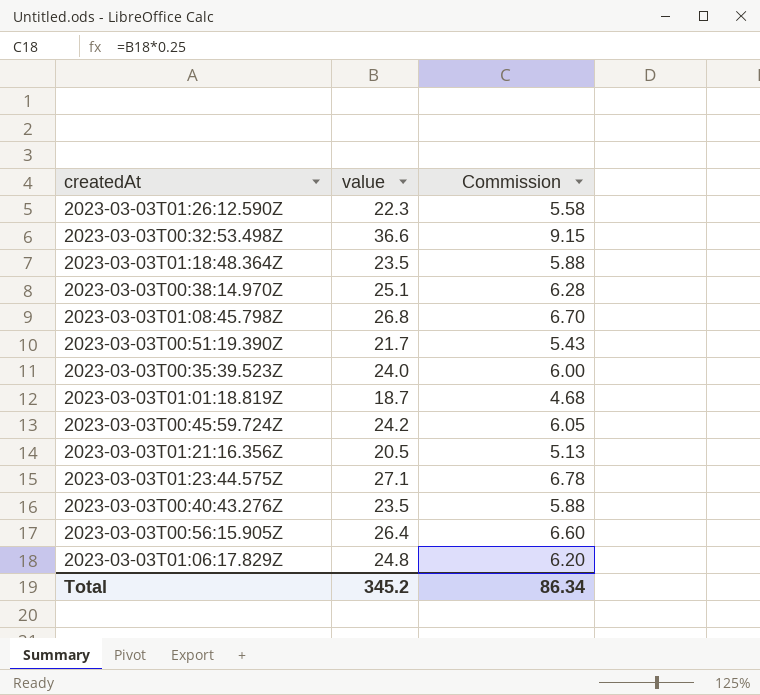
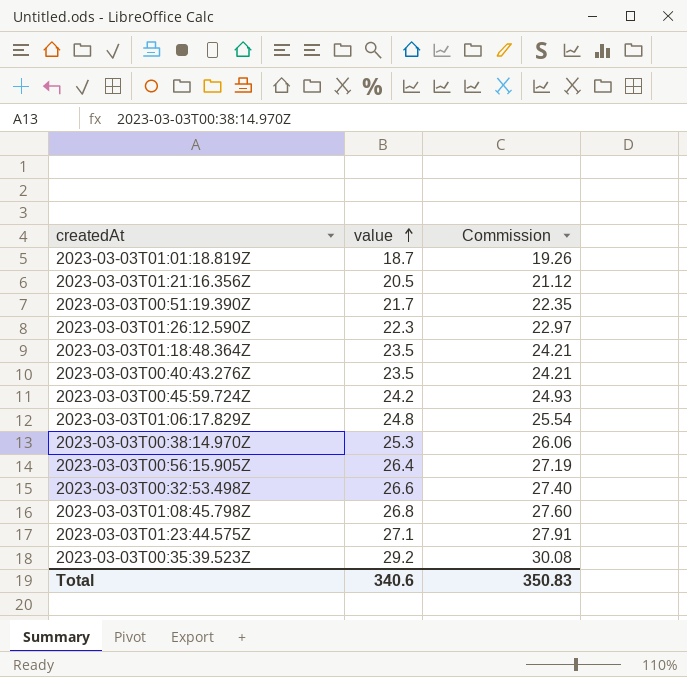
row order: none -> value ascending
column Commission | formula: [value] * 0.25 -> [value] * 1.03
2023-03-03T00:38:14.970Z | value: 25.1 -> 25.3
2023-03-03T00:32:53.498Z | value: 36.6 -> 26.6
2023-03-03T00:35:39.523Z | value: 24.0 -> 29.2
Total | value: 345.2 -> 340.6
Total | Commission: 86.34 -> 350.83

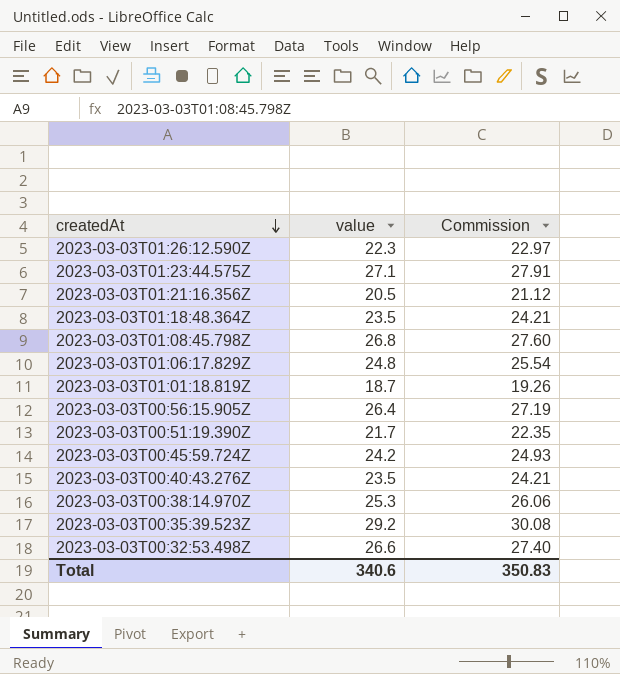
row order: value ascending -> createdAt descending

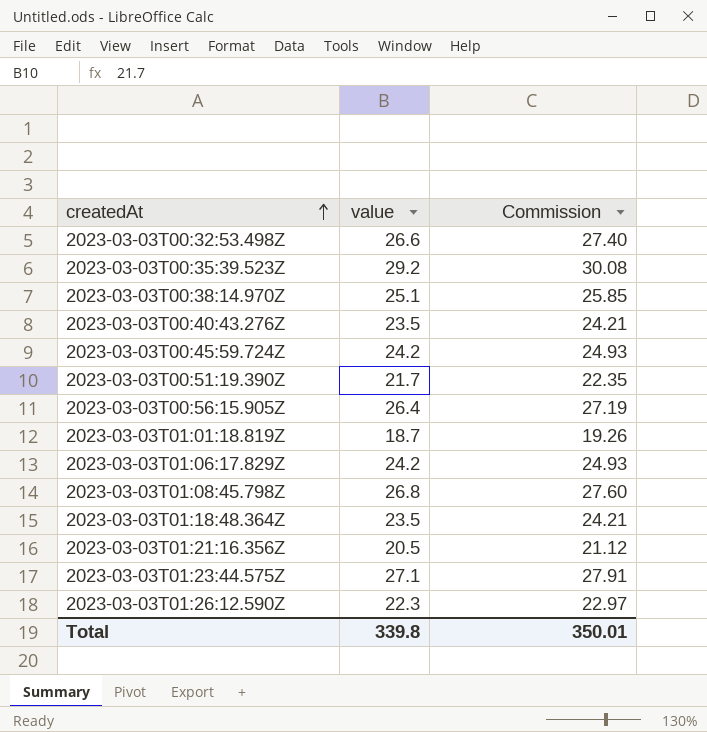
row order: createdAt descending -> createdAt ascending
2023-03-03T00:38:14.970Z | value: 25.3 -> 25.1
2023-03-03T00:38:14.970Z | Commission: 26.06 -> 25.85
2023-03-03T01:06:17.829Z | value: 24.8 -> 24.2
2023-03-03T01:06:17.829Z | Commission: 25.54 -> 24.93
Total | value: 340.6 -> 339.8
Total | Commission: 350.83 -> 350.01

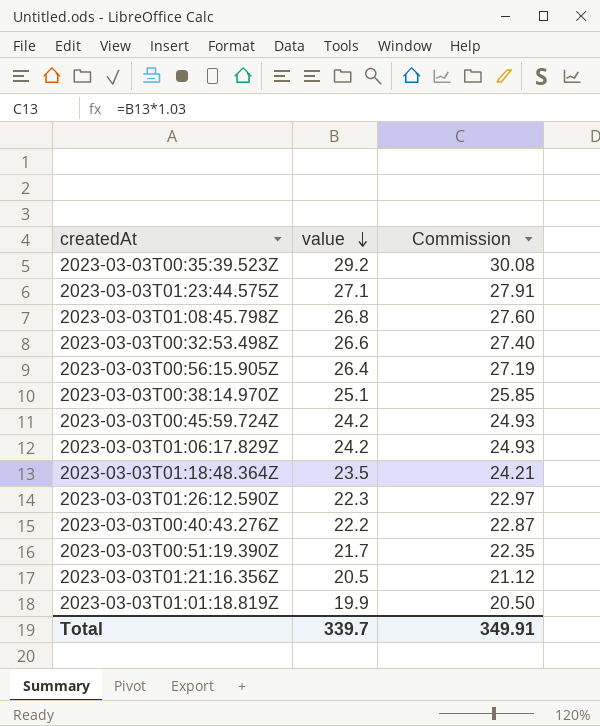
row order: createdAt ascending -> value descending
2023-03-03T00:40:43.276Z | value: 23.5 -> 22.2
2023-03-03T00:40:43.276Z | Commission: 24.21 -> 22.87
2023-03-03T01:01:18.819Z | value: 18.7 -> 19.9
2023-03-03T01:01:18.819Z | Commission: 19.26 -> 20.50
Total | value: 339.8 -> 339.7
Total | Commission: 350.01 -> 349.91

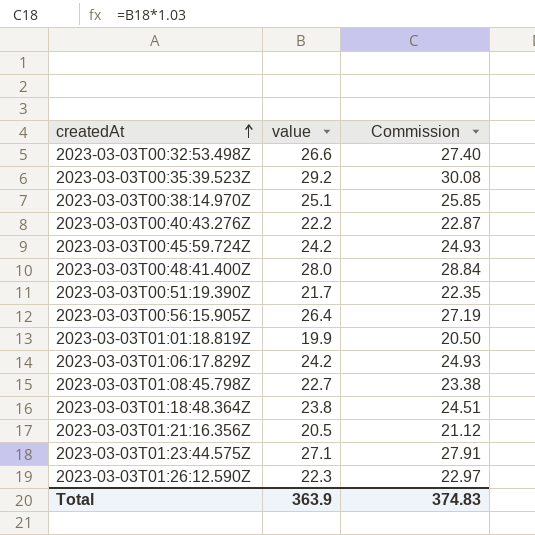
row order: value descending -> createdAt ascending
row 2023-03-03T00:48:41.400Z: none -> 28.0 | 28.84
2023-03-03T01:08:45.798Z | value: 26.8 -> 22.7
2023-03-03T01:08:45.798Z | Commission: 27.60 -> 23.38
2023-03-03T01:18:48.364Z | value: 23.5 -> 23.8
2023-03-03T01:18:48.364Z | Commission: 24.21 -> 24.51
Total | value: 339.7 -> 363.9
Total | Commission: 349.91 -> 374.83

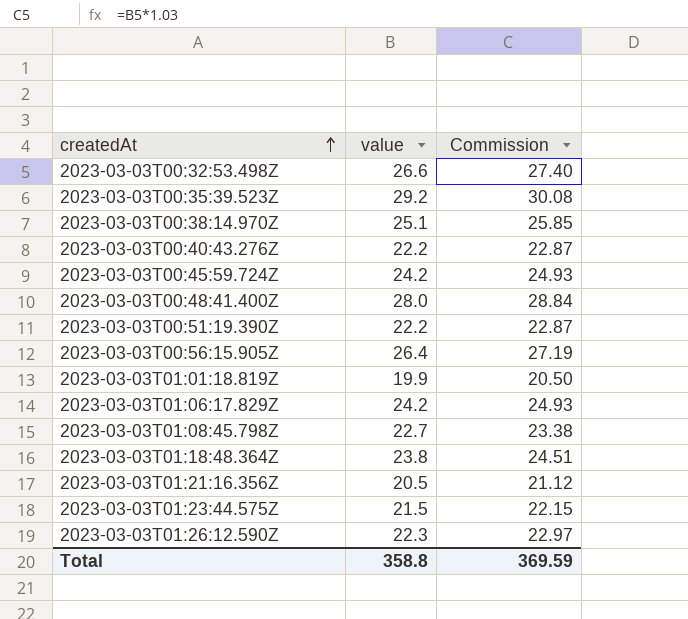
2023-03-03T00:51:19.390Z | value: 21.7 -> 22.2
2023-03-03T00:51:19.390Z | Commission: 22.35 -> 22.87
2023-03-03T01:23:44.575Z | value: 27.1 -> 21.5
2023-03-03T01:23:44.575Z | Commission: 27.91 -> 22.15
Total | value: 363.9 -> 358.8
Total | Commission: 374.83 -> 369.59

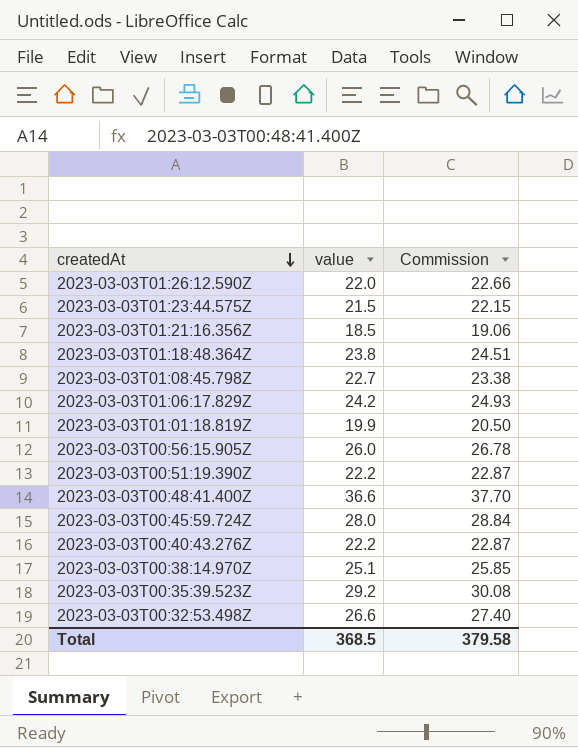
row order: createdAt ascending -> createdAt descending
2023-03-03T01:26:12.590Z | value: 22.3 -> 22.0
2023-03-03T01:26:12.590Z | Commission: 22.97 -> 22.66
2023-03-03T01:21:16.356Z | value: 20.5 -> 18.5
2023-03-03T01:21:16.356Z | Commission: 21.12 -> 19.06
2023-03-03T00:56:15.905Z | value: 26.4 -> 26.0
2023-03-03T00:56:15.905Z | Commission: 27.19 -> 26.78
2023-03-03T00:48:41.400Z | value: 28.0 -> 36.6
2023-03-03T00:48:41.400Z | Commission: 28.84 -> 37.70
2023-03-03T00:45:59.724Z | value: 24.2 -> 28.0
2023-03-03T00:45:59.724Z | Commission: 24.93 -> 28.84
Total | value: 358.8 -> 368.5
Total | Commission: 369.59 -> 379.58

